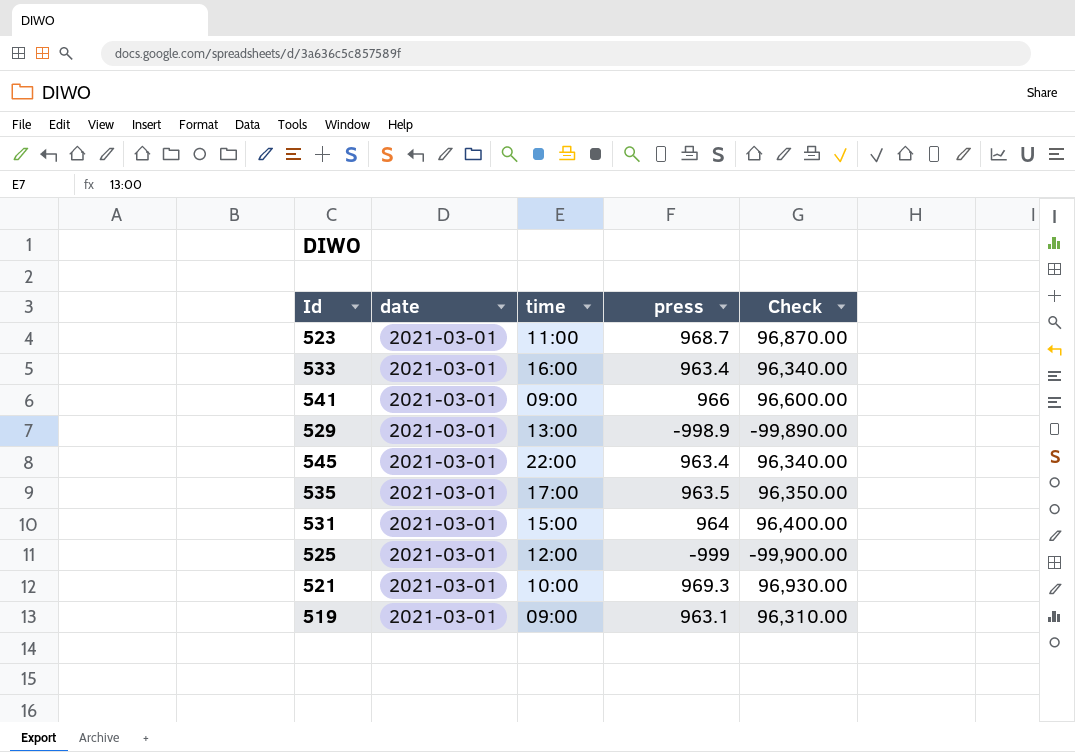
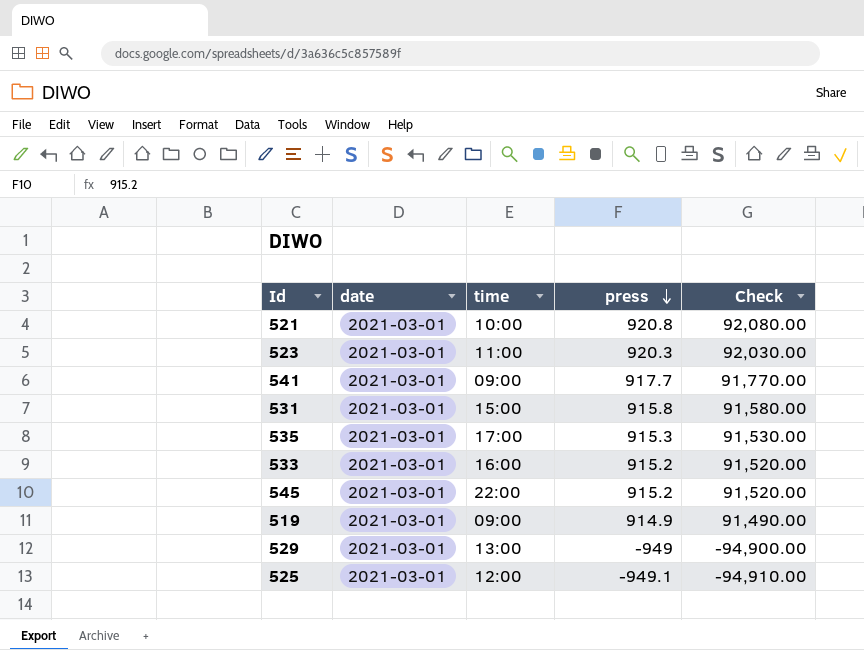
row order: none -> press descending
521 | press: 969.3 -> 920.8
521 | Check: 96,930.00 -> 92,080.00
523 | press: 968.7 -> 920.3
523 | Check: 96,870.00 -> 92,030.00
541 | press: 966 -> 917.7
541 | Check: 96,600.00 -> 91,770.00
531 | press: 964 -> 915.8
531 | Check: 96,400.00 -> 91,580.00
535 | press: 963.5 -> 915.3
535 | Check: 96,350.00 -> 91,530.00
533 | press: 963.4 -> 915.2
533 | Check: 96,340.00 -> 91,520.00
545 | press: 963.4 -> 915.2
545 | Check: 96,340.00 -> 91,520.00
519 | press: 963.1 -> 914.9
519 | Check: 96,310.00 -> 91,490.00
529 | press: -998.9 -> -949
529 | Check: -99,890.00 -> -94,900.00
525 | press: -999 -> -949.1
525 | Check: -99,900.00 -> -94,910.00

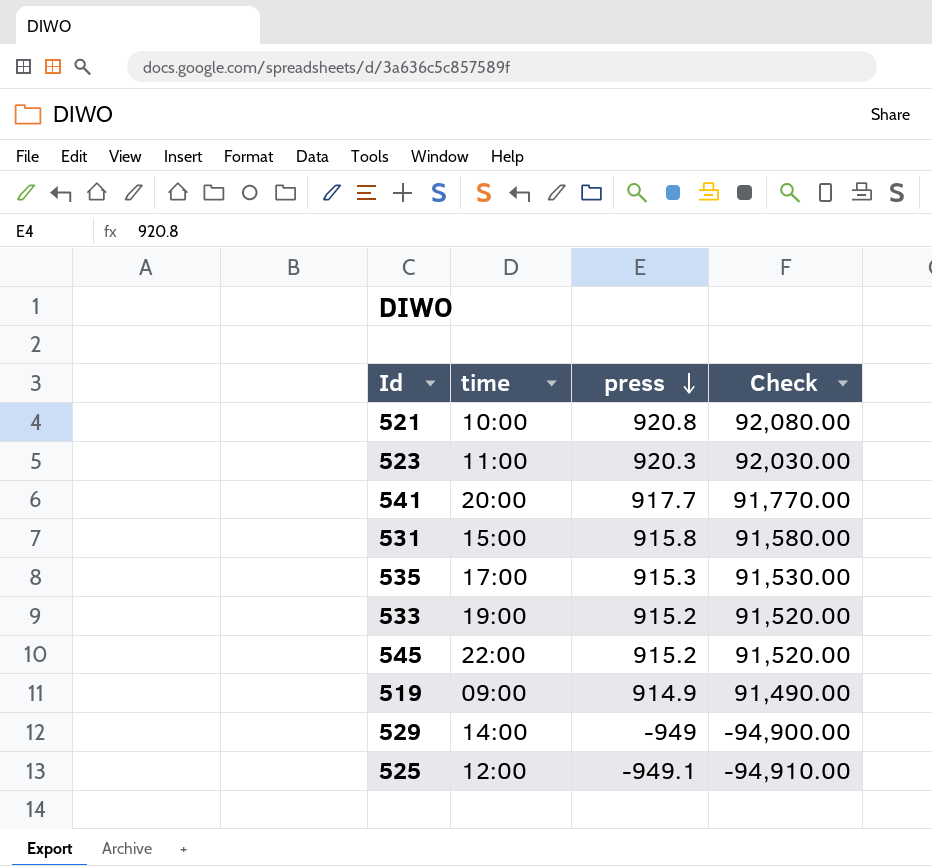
column date | position: 2 -> none
541 | time: 09:00 -> 20:00
533 | time: 16:00 -> 19:00
529 | time: 13:00 -> 14:00

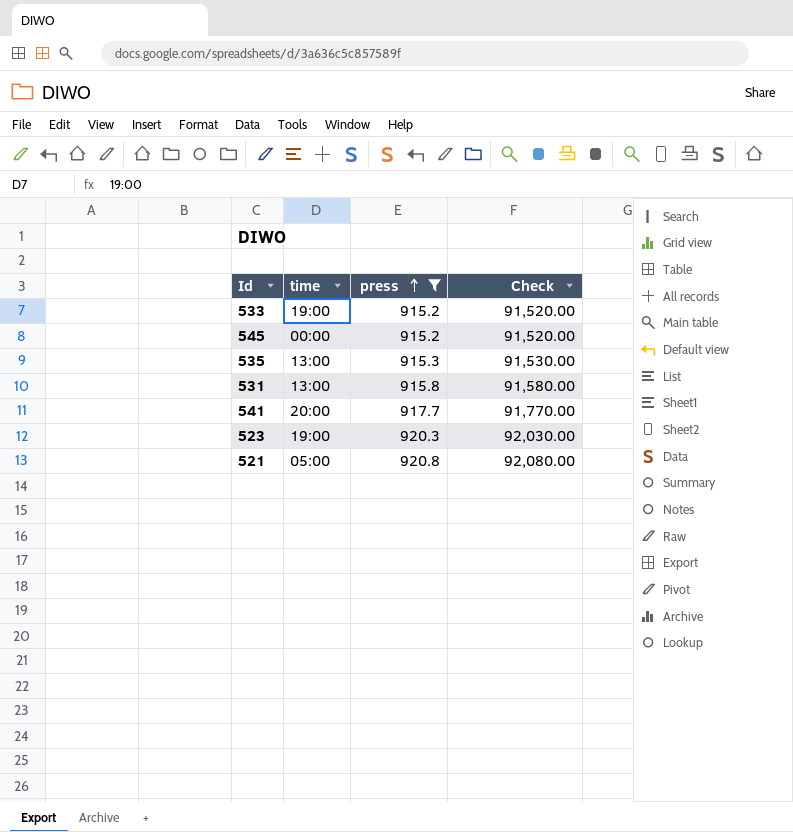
filter: none -> press >= 915.2
row order: press descending -> press ascending
545 | time: 22:00 -> 00:00
535 | time: 17:00 -> 13:00
531 | time: 15:00 -> 13:00
523 | time: 11:00 -> 19:00
521 | time: 10:00 -> 05:00

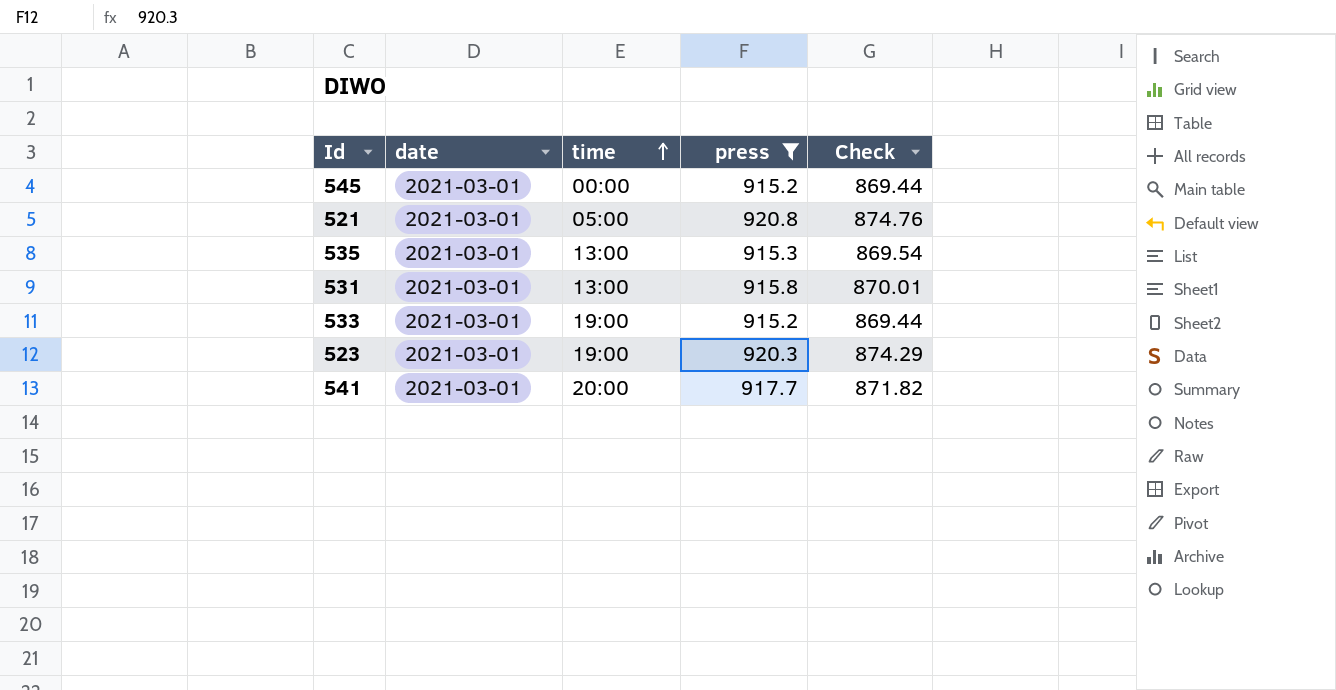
row order: press ascending -> time ascending
column date | position: none -> 2
column Check | formula: [press] * 100 -> [press] * 0.95

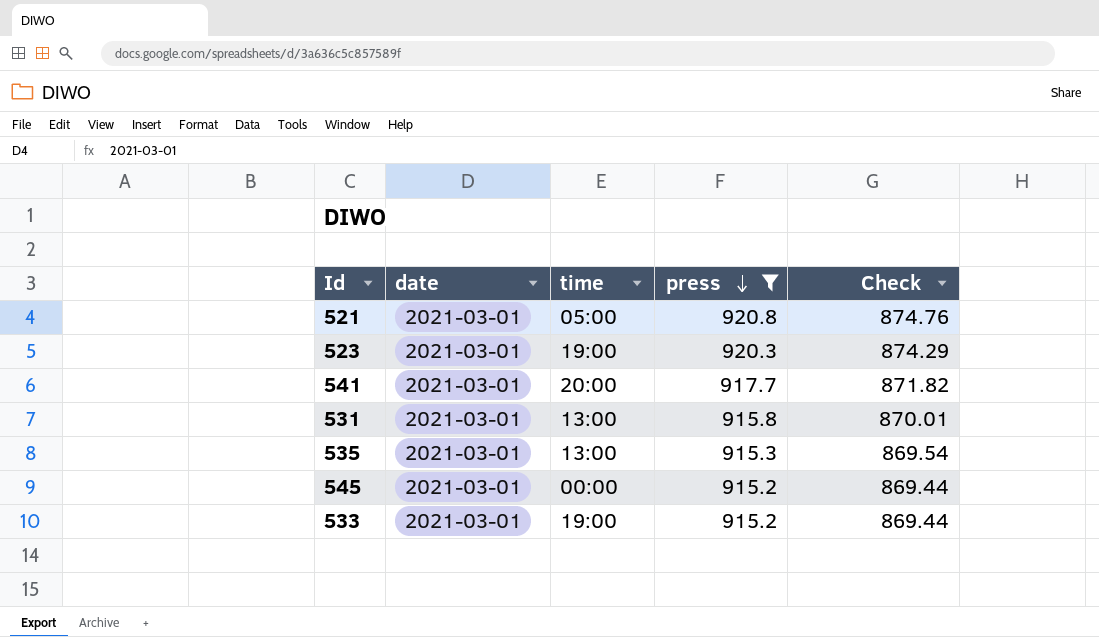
row order: time ascending -> press descending

